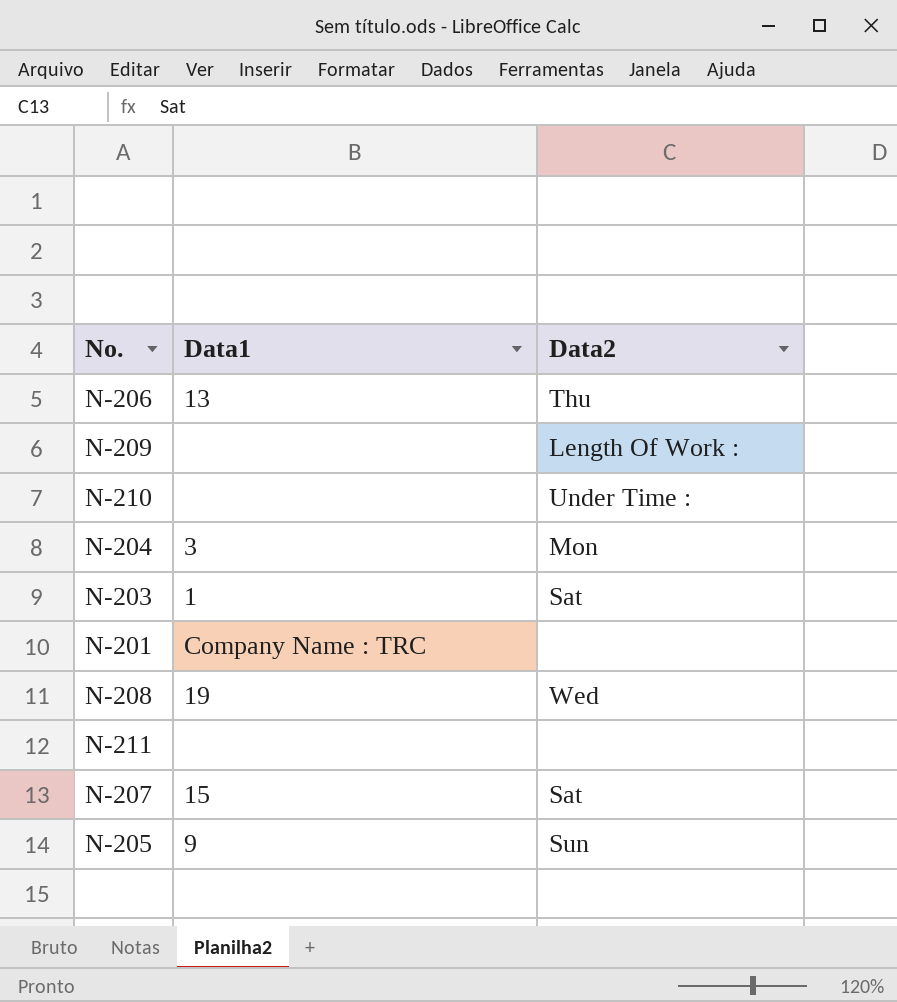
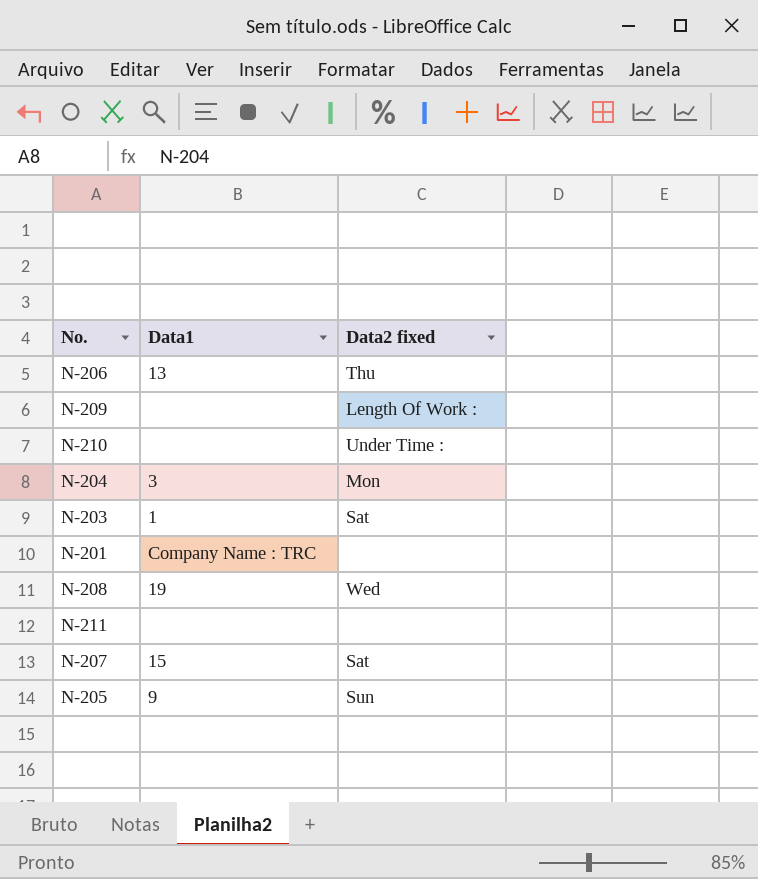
column name: Data2 -> Data2 fixed

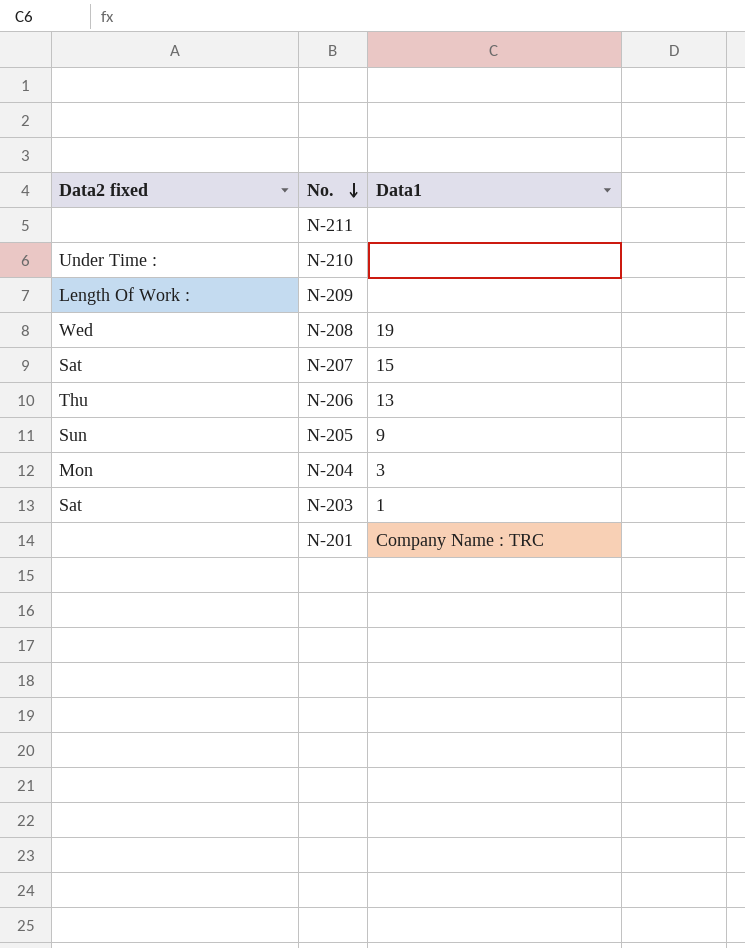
row order: none -> No. descending
column Data2 fixed | position: 3 -> 1

